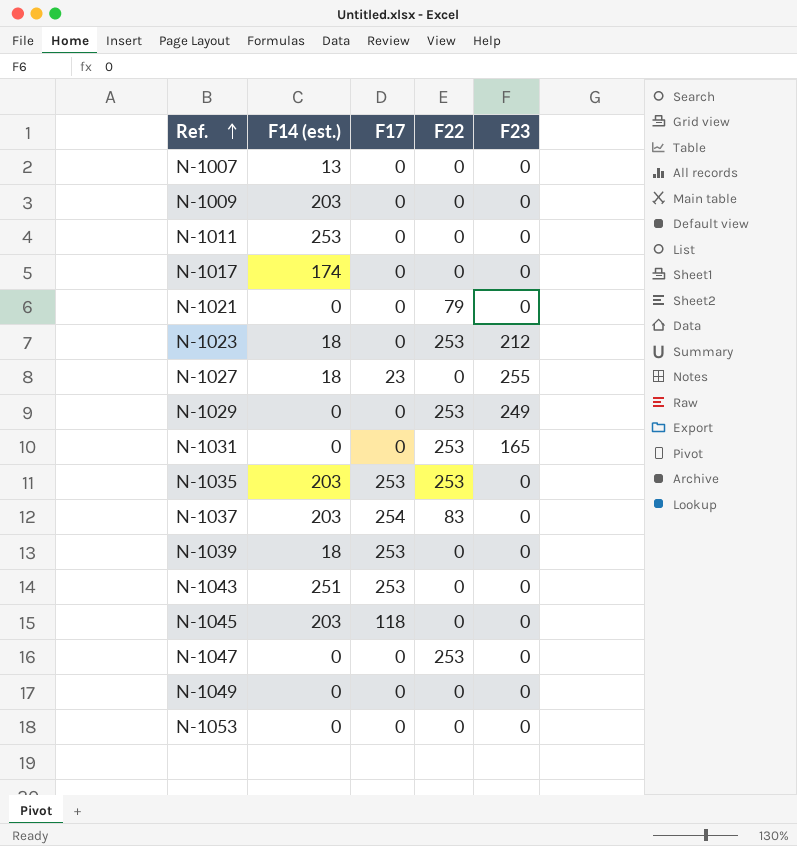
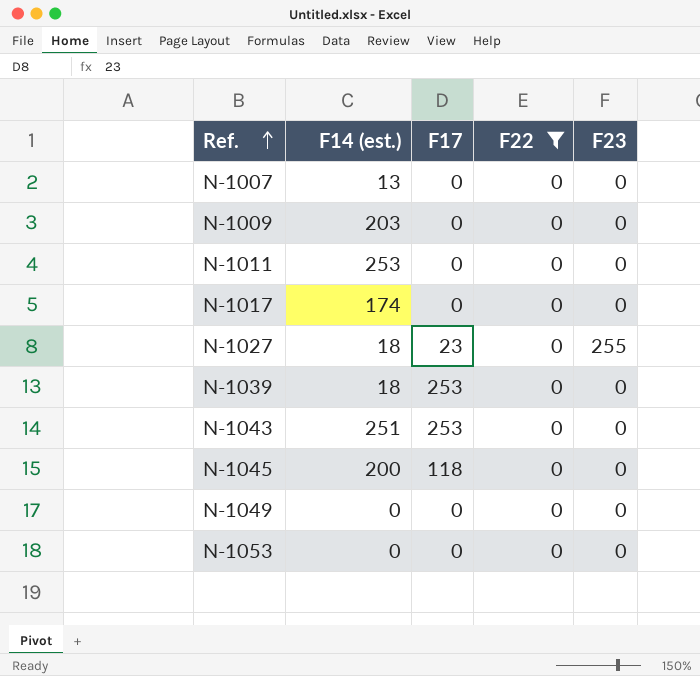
filter: none -> F22 = 0
N-1045 | F14 (est.): 203 -> 200

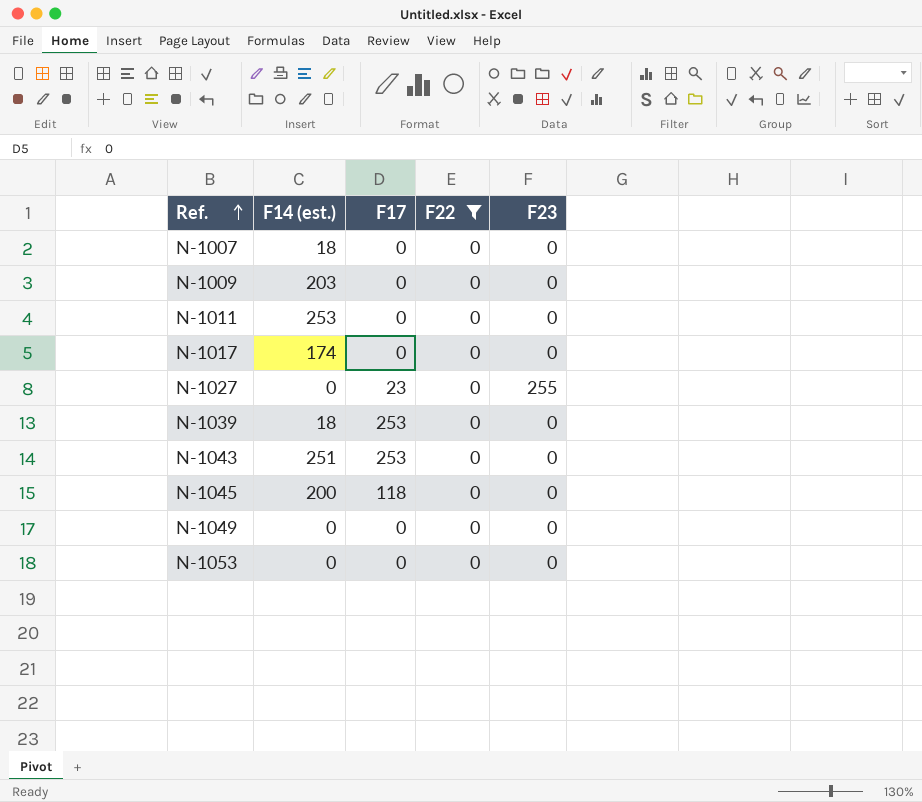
N-1007 | F14 (est.): 13 -> 18
N-1027 | F14 (est.): 18 -> 0

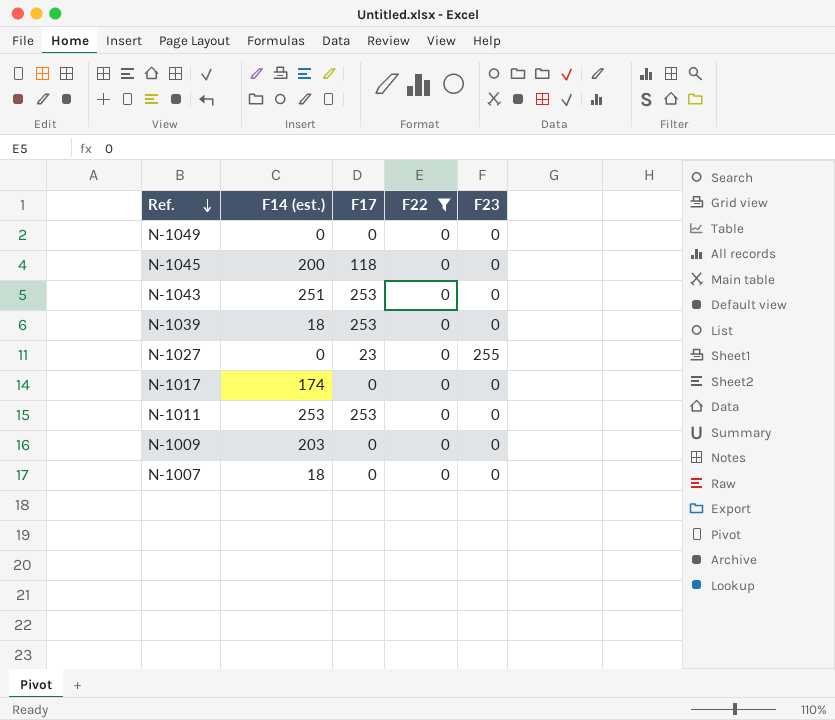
row order: Ref. ascending -> Ref. descending
row N-1053: 0 | 0 | 0 | 0 -> none
N-1011 | F17: 0 -> 253

